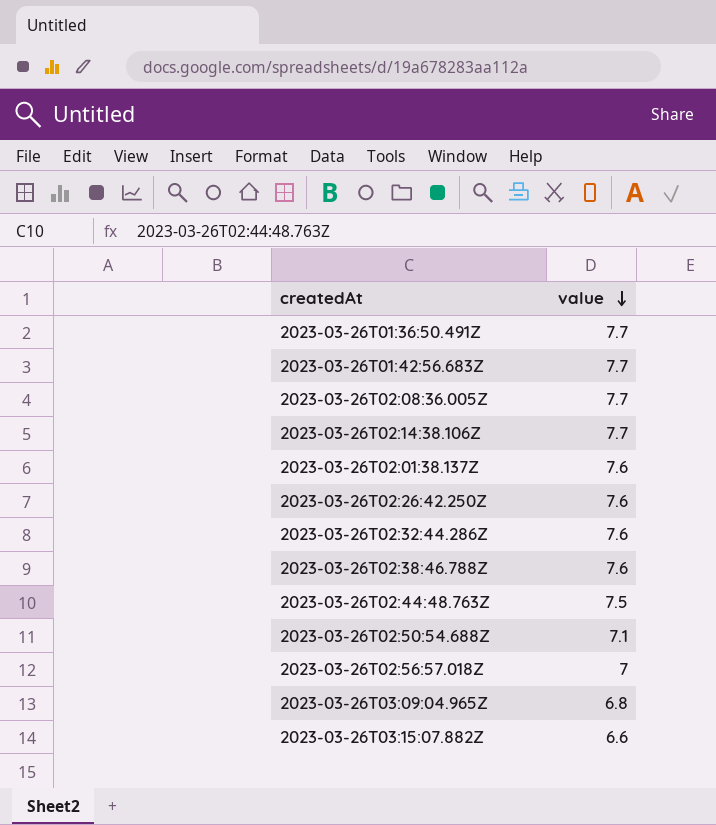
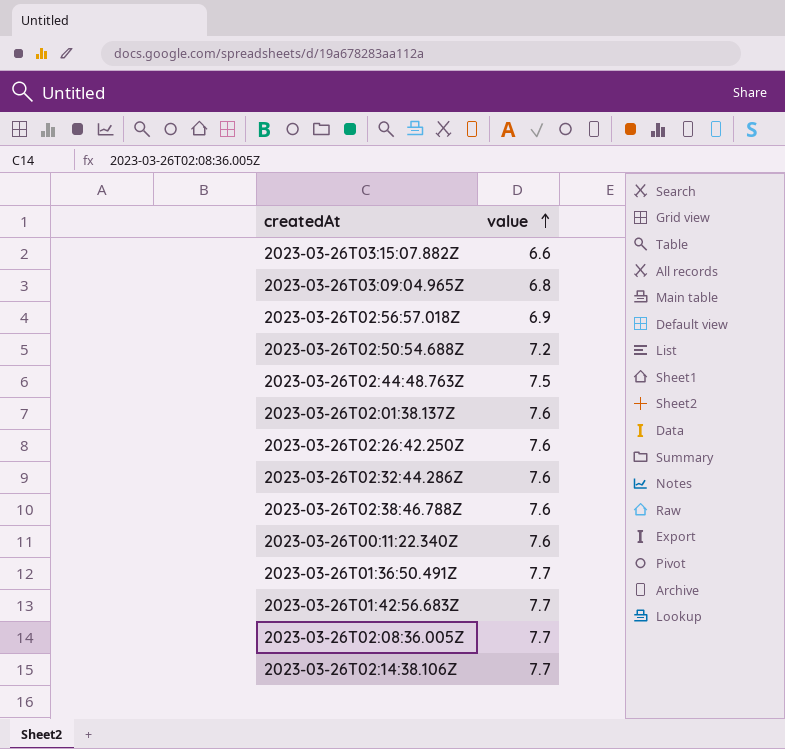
row order: value descending -> value ascending
2023-03-26T02:56:57.018Z | value: 7 -> 6.9
2023-03-26T02:50:54.688Z | value: 7.1 -> 7.2
row 2023-03-26T00:11:22.340Z: none -> 7.6

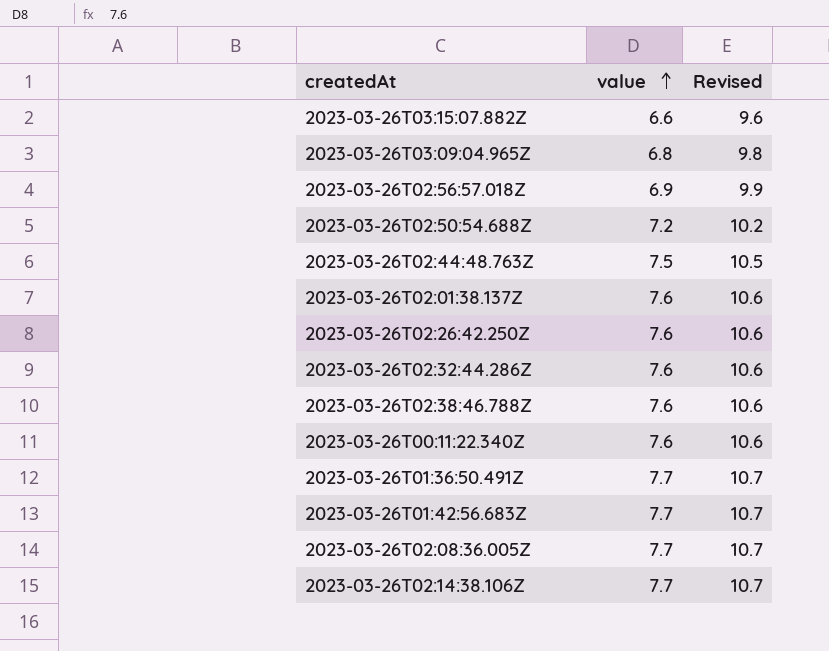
column Revised | formula: none -> [value] + 3

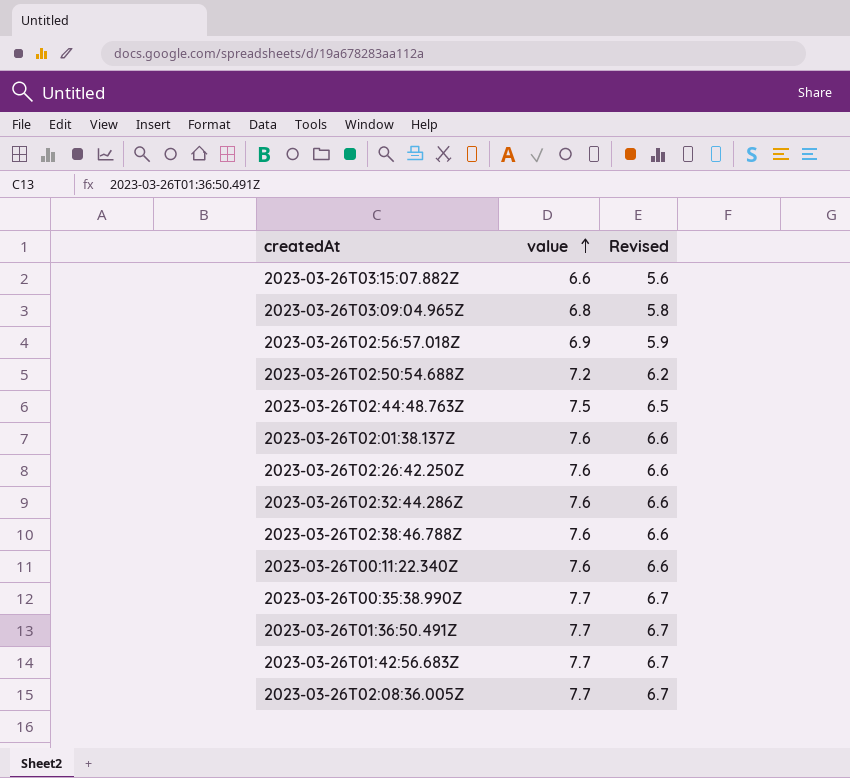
column Revised | formula: [value] + 3 -> [value] - 1
row 2023-03-26T02:14:38.106Z: 7.7 | 10.7 -> none
row 2023-03-26T00:35:38.990Z: none -> 7.7 | 6.7

